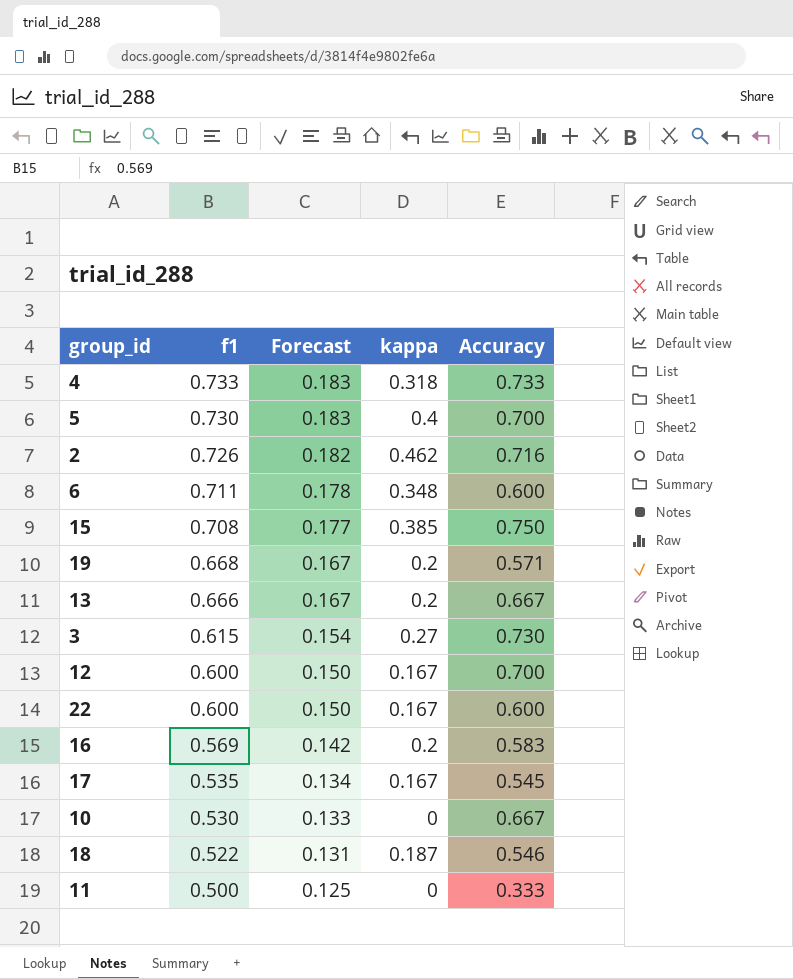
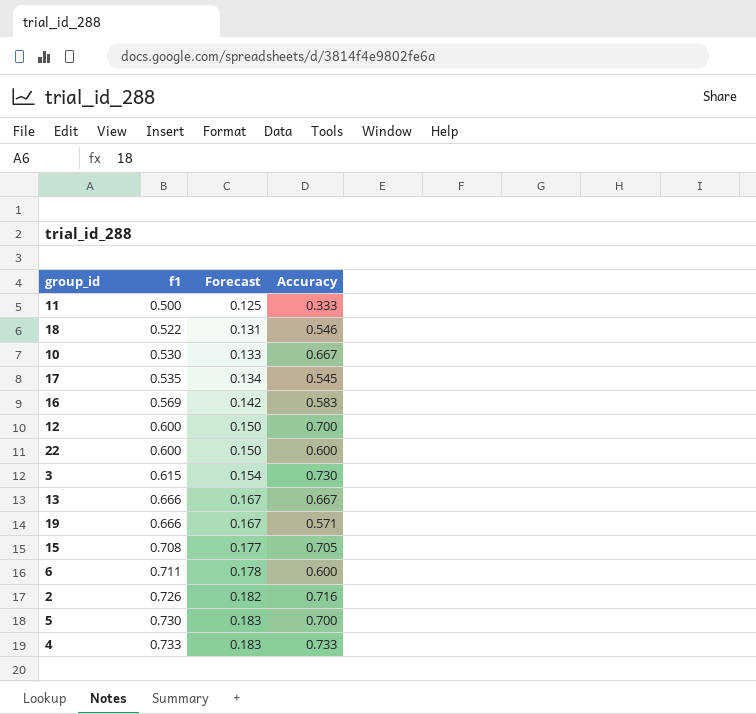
row order: f1 descending -> f1 ascending
column kappa | position: 4 -> none
19 | f1: 0.668 -> 0.666
15 | Accuracy: 0.750 -> 0.705

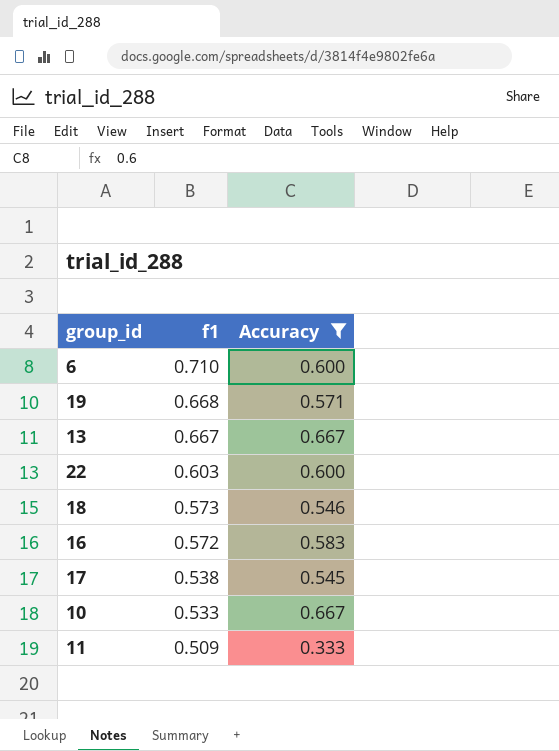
filter: none -> Accuracy <= 0.667
row order: f1 ascending -> f1 descending
column Forecast | formula: [f1] * 0.25 -> none
6 | f1: 0.711 -> 0.710
19 | f1: 0.666 -> 0.668
13 | f1: 0.666 -> 0.667
22 | f1: 0.600 -> 0.603
18 | f1: 0.522 -> 0.573
16 | f1: 0.569 -> 0.572
17 | f1: 0.535 -> 0.538
10 | f1: 0.530 -> 0.533
11 | f1: 0.500 -> 0.509

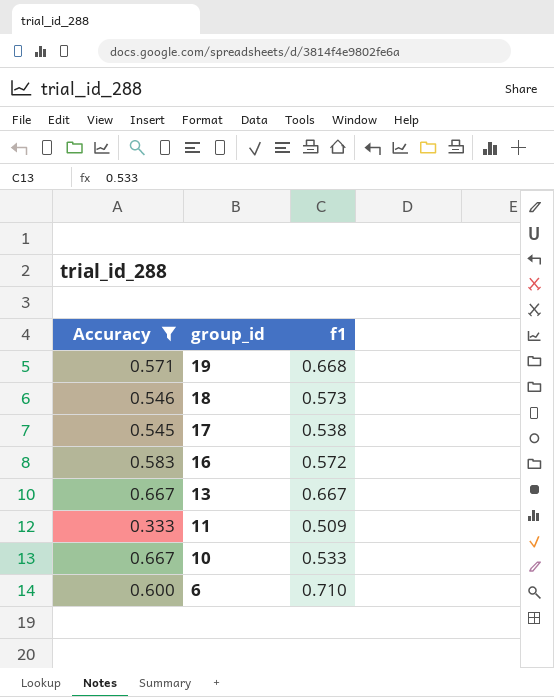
row order: f1 descending -> group_id descending
column Accuracy | position: 3 -> 1
row 22: 0.603 | 0.600 -> none

